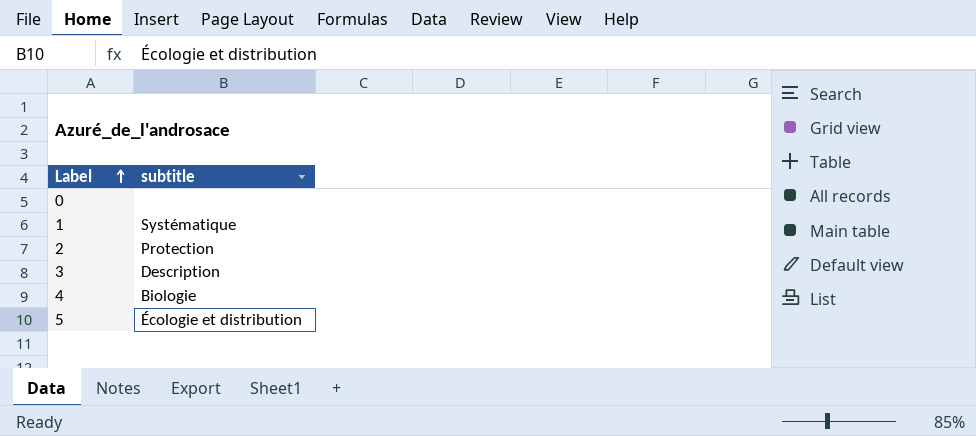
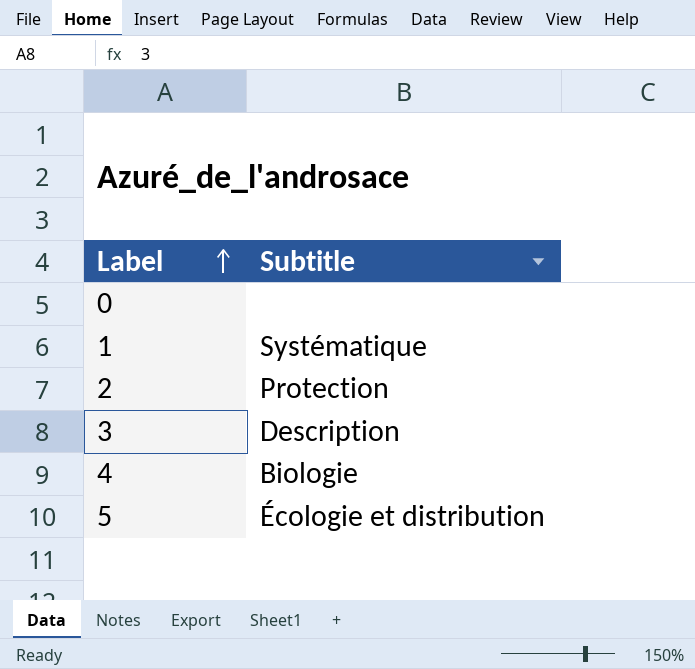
column name: subtitle -> Subtitle

